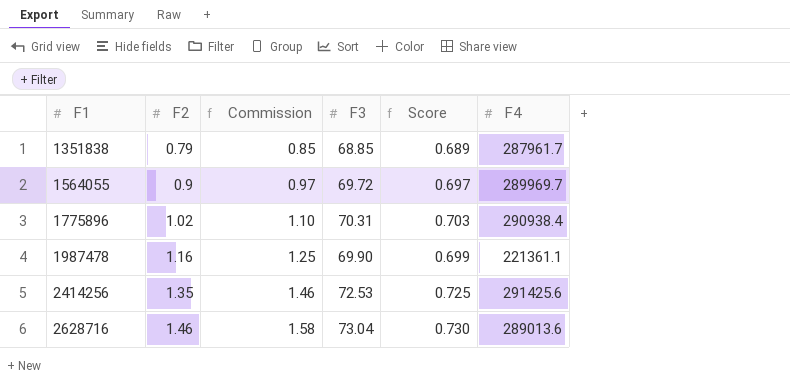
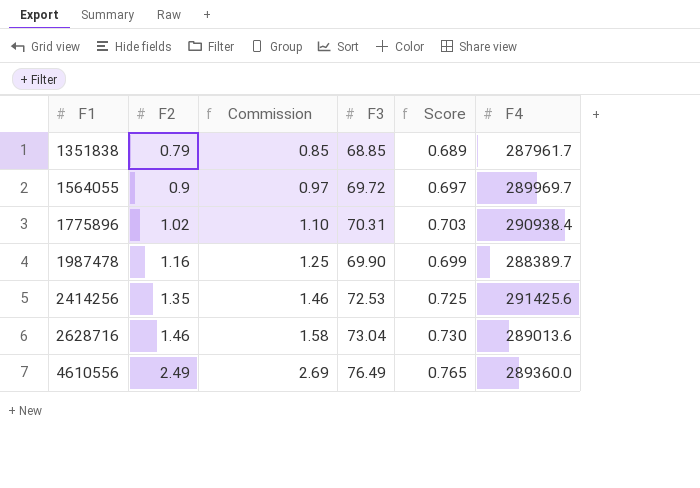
1987478 | F4: 221361.1 -> 288389.7
row 4610556: none -> 2.49 | 2.69 | 76.49 | 0.765 | 289360.0

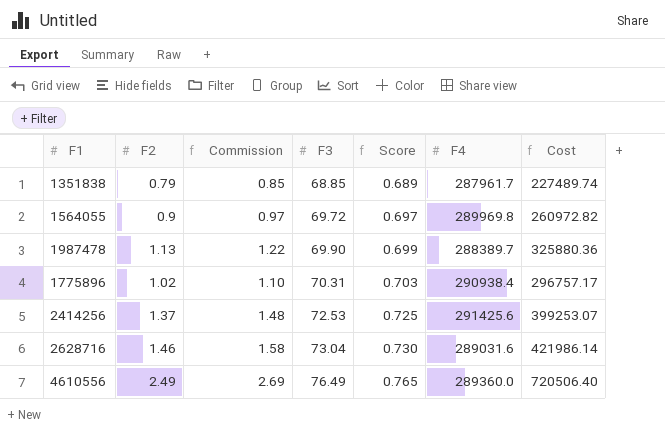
row order: F1 ascending -> F3 ascending
column Cost | formula: none -> [F2] * [F4]
1564055 | F4: 289969.7 -> 289969.8
1987478 | F2: 1.16 -> 1.13
1987478 | Commission: 1.25 -> 1.22
2414256 | F2: 1.35 -> 1.37
2414256 | Commission: 1.46 -> 1.48
2628716 | F4: 289013.6 -> 289031.6

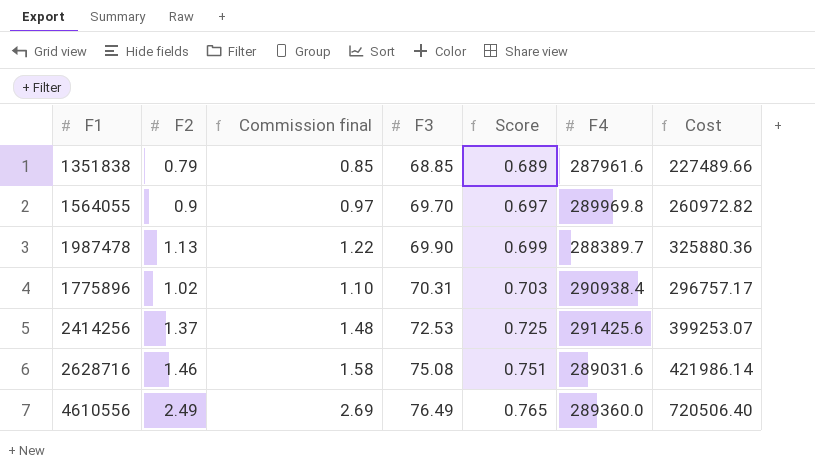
column name: Commission -> Commission final
1351838 | F4: 287961.7 -> 287961.6
1351838 | Cost: 227489.74 -> 227489.66
1564055 | F3: 69.72 -> 69.70
2628716 | F3: 73.04 -> 75.08
2628716 | Score: 0.730 -> 0.751

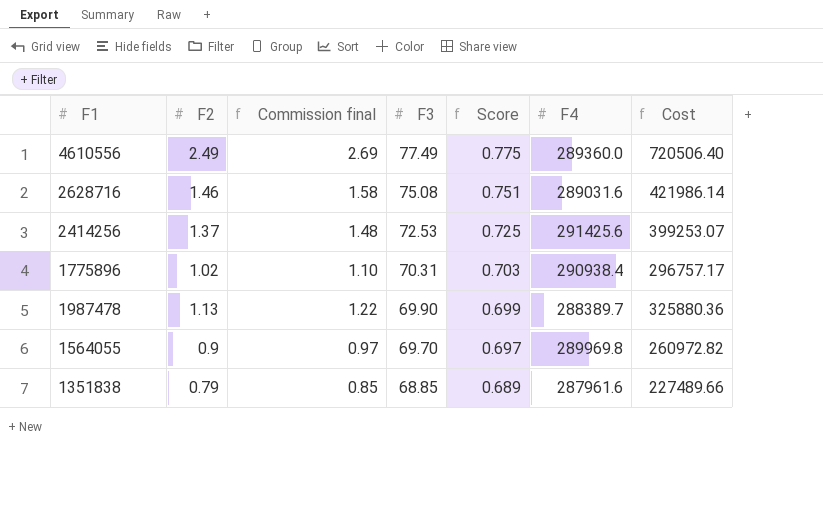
row order: F3 ascending -> F3 descending
4610556 | F3: 76.49 -> 77.49
4610556 | Score: 0.765 -> 0.775

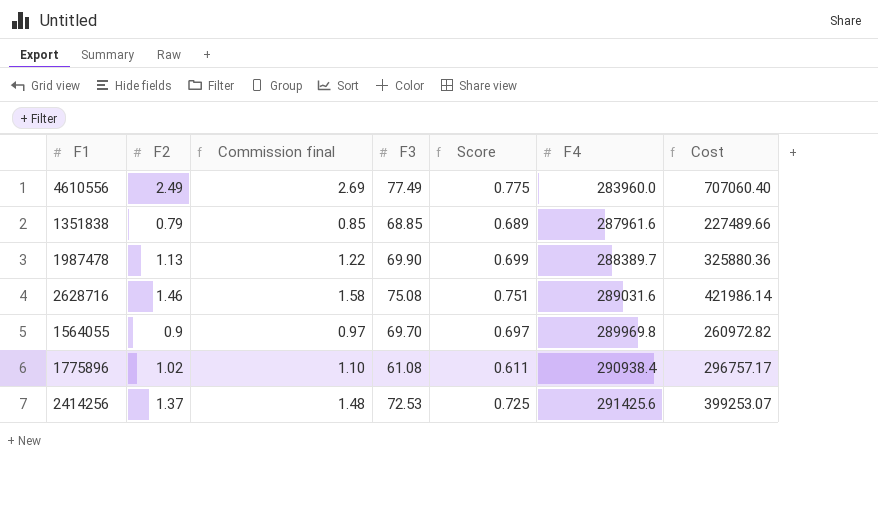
row order: F3 descending -> F4 ascending
4610556 | F4: 289360.0 -> 283960.0
4610556 | Cost: 720506.40 -> 707060.40
1775896 | F3: 70.31 -> 61.08
1775896 | Score: 0.703 -> 0.611

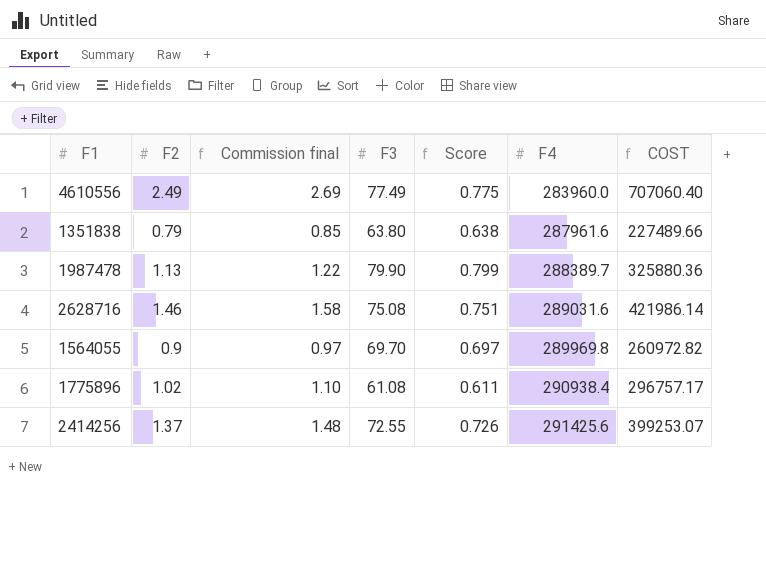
column name: Cost -> COST
1351838 | F3: 68.85 -> 63.80
1351838 | Score: 0.689 -> 0.638
1987478 | F3: 69.90 -> 79.90
1987478 | Score: 0.699 -> 0.799
2414256 | F3: 72.53 -> 72.55
2414256 | Score: 0.725 -> 0.726

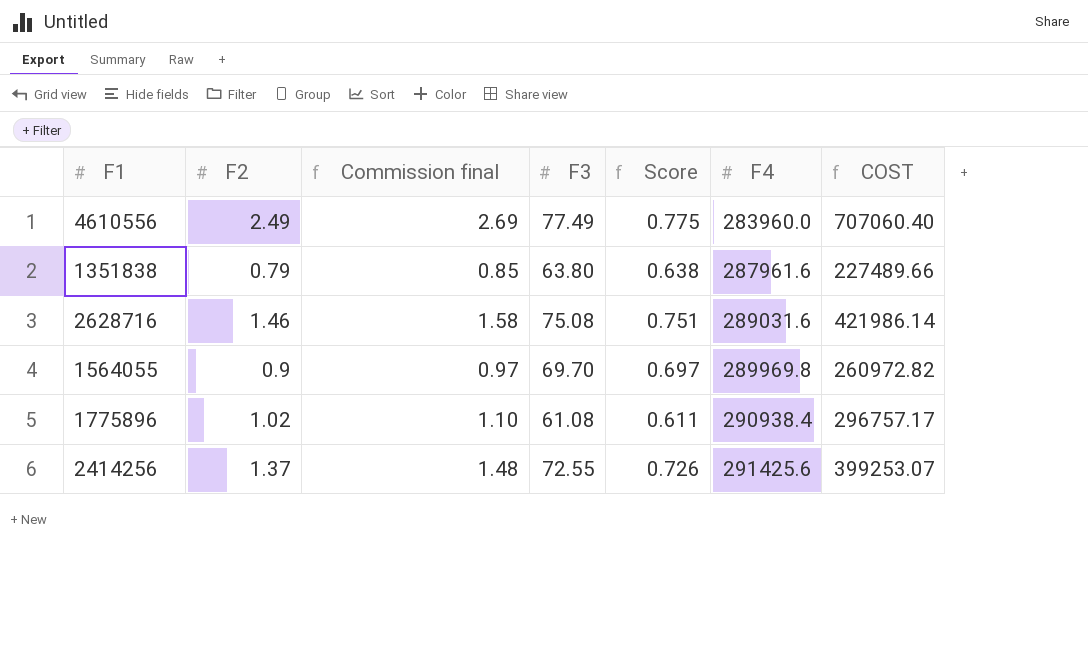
row 1987478: 1.13 | 1.22 | 79.90 | 0.799 | 288389.7 | 325880.36 -> none

